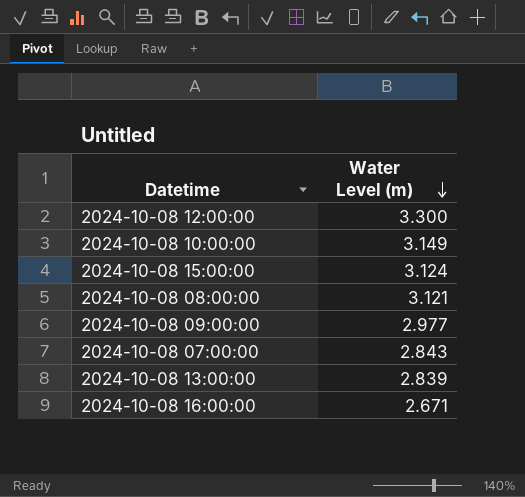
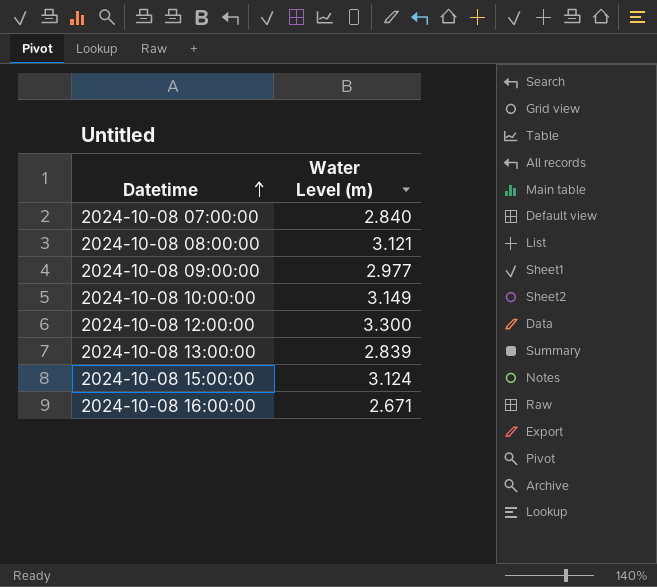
row order: Water Level (m) descending -> Datetime ascending
2024-10-08 07:00:00 | Water Level (m): 2.843 -> 2.840

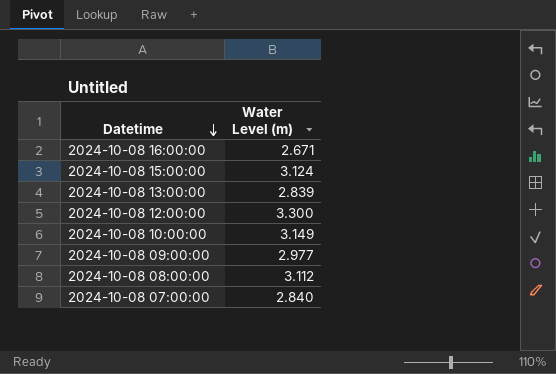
row order: Datetime ascending -> Datetime descending
2024-10-08 08:00:00 | Water Level (m): 3.121 -> 3.112

